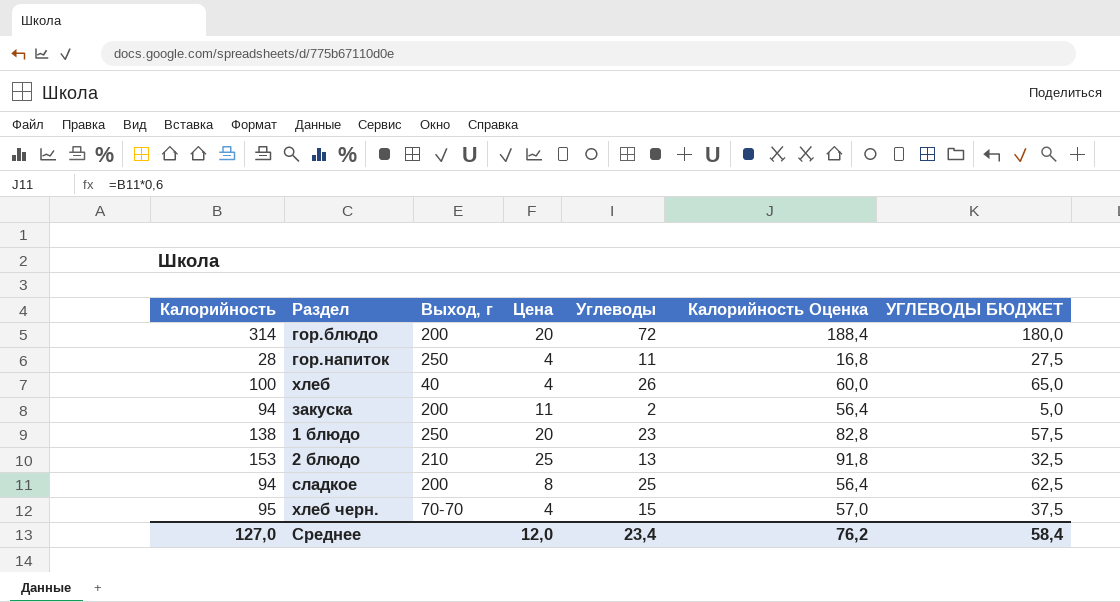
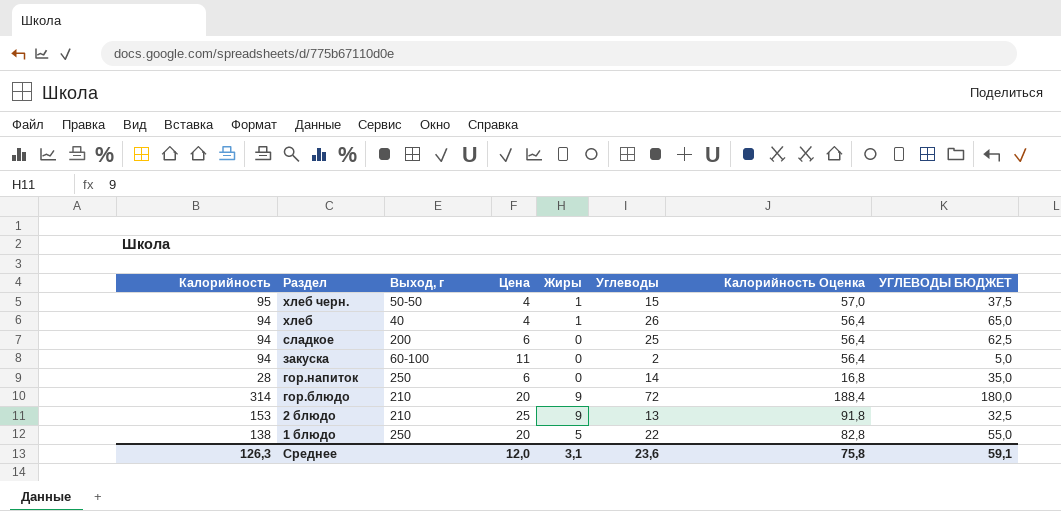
row order: none -> Раздел descending
column Жиры | position: none -> 5
хлеб черн. | Выход, г: 70-70 -> 50-50
хлеб | Калорийность: 100 -> 94
хлеб | Калорийность Оценка: 60,0 -> 56,4
сладкое | Цена: 8 -> 6
закуска | Выход, г: 200 -> 60-100
гор.напиток | Цена: 4 -> 6
гор.напиток | Углеводы: 11 -> 14
гор.напиток | УГЛЕВОДЫ БЮДЖЕТ: 27,5 -> 35,0
гор.блюдо | Выход, г: 200 -> 210
1 блюдо | Углеводы: 23 -> 22
1 блюдо | УГЛЕВОДЫ БЮДЖЕТ: 57,5 -> 55,0
Среднее | Калорийность: 127,0 -> 126,3
Среднее | Углеводы: 23,4 -> 23,6
Среднее | Калорийность Оценка: 76,2 -> 75,8
Среднее | УГЛЕВОДЫ БЮДЖЕТ: 58,4 -> 59,1

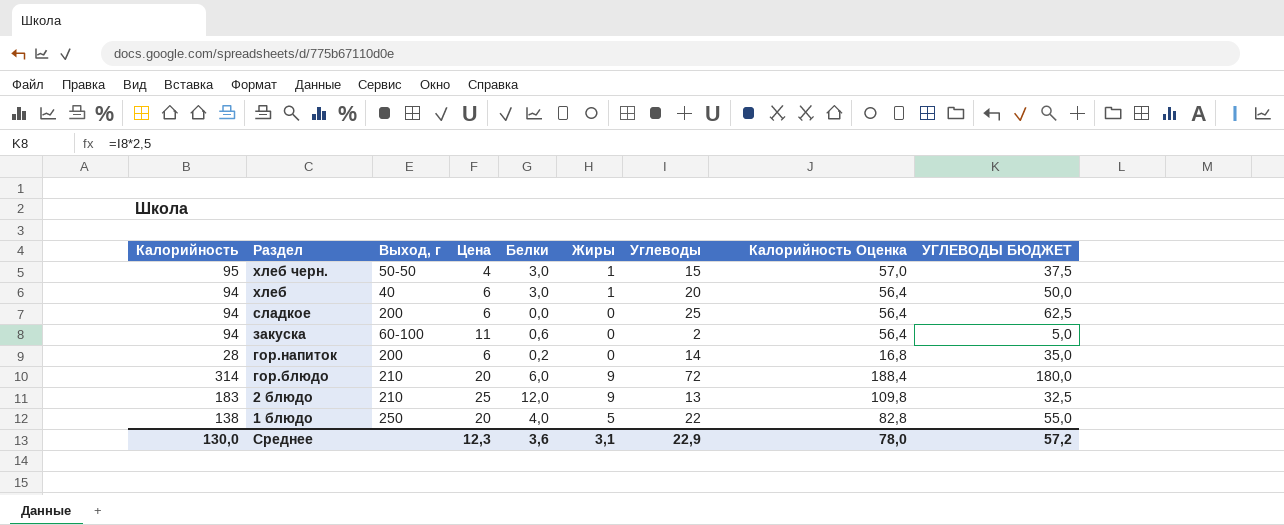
column Белки | position: none -> 5
хлеб | Цена: 4 -> 6
хлеб | Углеводы: 26 -> 20
хлеб | УГЛЕВОДЫ БЮДЖЕТ: 65,0 -> 50,0
гор.напиток | Выход, г: 250 -> 200
2 блюдо | Калорийность: 153 -> 183
2 блюдо | Калорийность Оценка: 91,8 -> 109,8
Среднее | Калорийность: 126,3 -> 130,0
Среднее | Цена: 12,0 -> 12,3
Среднее | Углеводы: 23,6 -> 22,9
Среднее | Калорийность Оценка: 75,8 -> 78,0
Среднее | УГЛЕВОДЫ БЮДЖЕТ: 59,1 -> 57,2

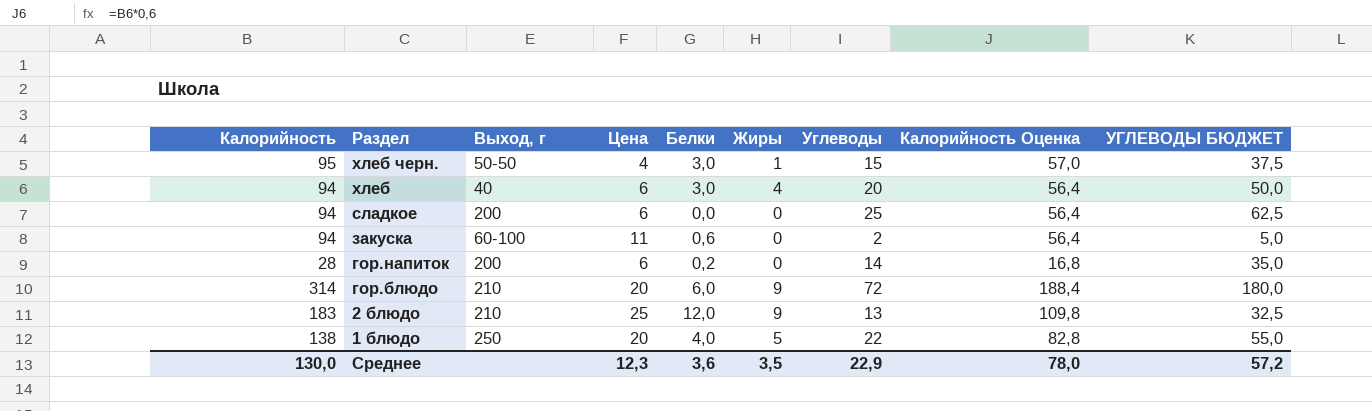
хлеб | Жиры: 1 -> 4
Среднее | Жиры: 3,1 -> 3,5

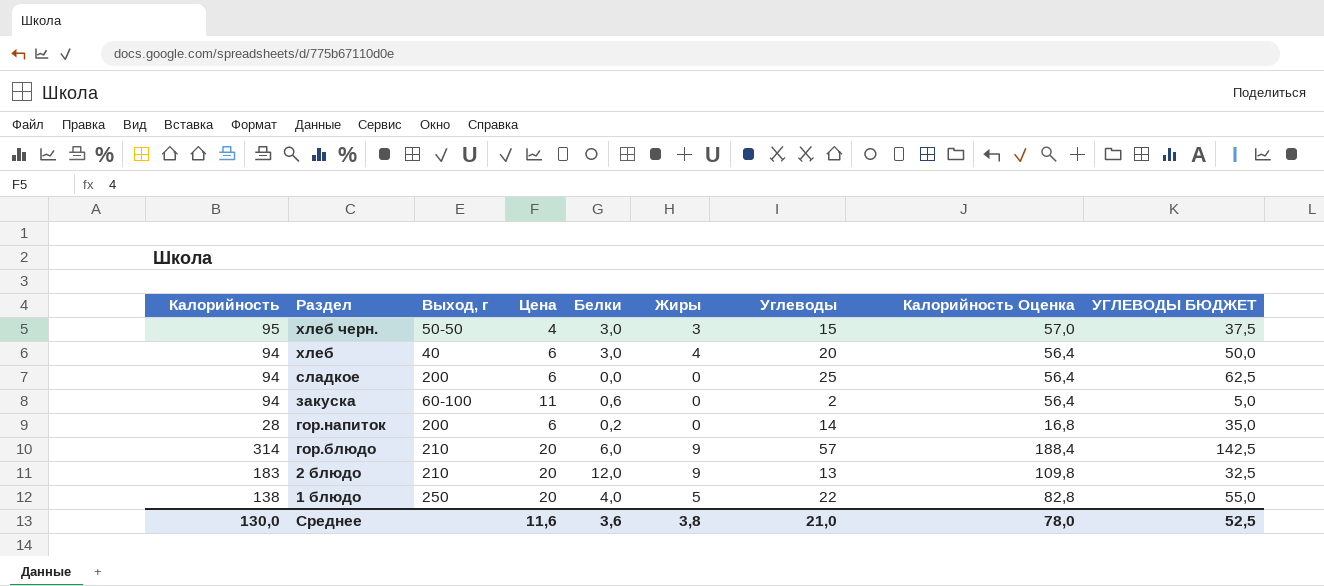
хлеб черн. | Жиры: 1 -> 3
гор.блюдо | Углеводы: 72 -> 57
гор.блюдо | УГЛЕВОДЫ БЮДЖЕТ: 180,0 -> 142,5
2 блюдо | Цена: 25 -> 20
Среднее | Цена: 12,3 -> 11,6
Среднее | Жиры: 3,5 -> 3,8
Среднее | Углеводы: 22,9 -> 21,0
Среднее | УГЛЕВОДЫ БЮДЖЕТ: 57,2 -> 52,5

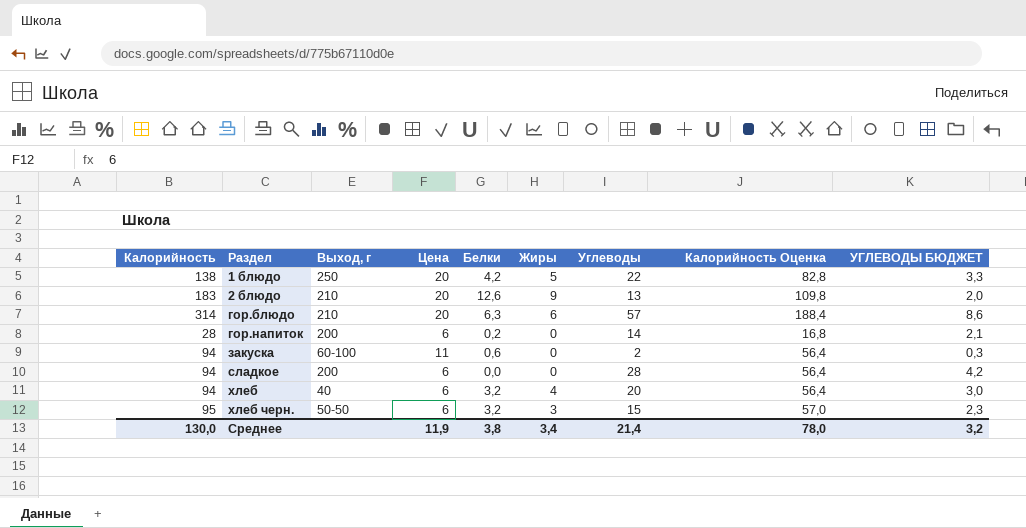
row order: Раздел descending -> Раздел ascending
column УГЛЕВОДЫ БЮДЖЕТ | formula: [Углеводы] * 2,5 -> [Углеводы] * 0,15
1 блюдо | Белки: 4,0 -> 4,2
2 блюдо | Белки: 12,0 -> 12,6
гор.блюдо | Белки: 6,0 -> 6,3
гор.блюдо | Жиры: 9 -> 6
сладкое | Углеводы: 25 -> 28
хлеб | Белки: 3,0 -> 3,2
хлеб черн. | Цена: 4 -> 6
хлеб черн. | Белки: 3,0 -> 3,2
Среднее | Цена: 11,6 -> 11,9
Среднее | Белки: 3,6 -> 3,8
Среднее | Жиры: 3,8 -> 3,4
Среднее | Углеводы: 21,0 -> 21,4
Среднее | УГЛЕВОДЫ БЮДЖЕТ: 52,5 -> 3,2

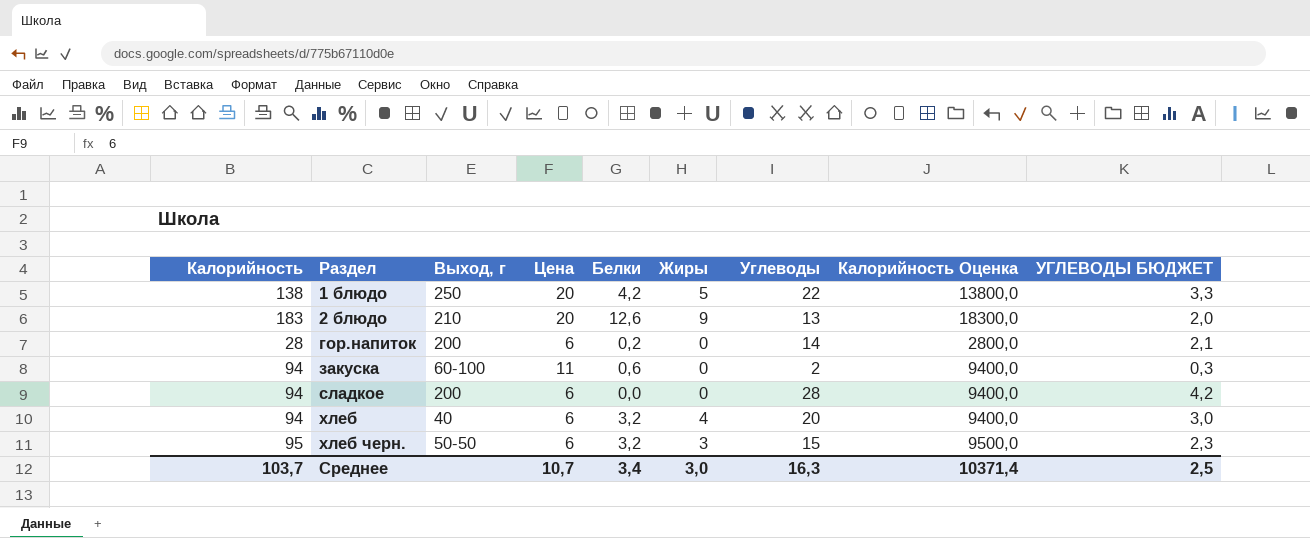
column Калорийность Оценка | formula: [Калорийность] * 0,6 -> [Калорийность] * 100
row гор.блюдо: 314 | 210 | 20 | 6,3 | 6 | 57 | 188,4 | 8,6 -> none
Среднее | Калорийность: 130,0 -> 103,7
Среднее | Цена: 11,9 -> 10,7
Среднее | Белки: 3,8 -> 3,4
Среднее | Жиры: 3,4 -> 3,0
Среднее | Углеводы: 21,4 -> 16,3
Среднее | Калорийность Оценка: 78,0 -> 10371,4
Среднее | УГЛЕВОДЫ БЮДЖЕТ: 3,2 -> 2,5

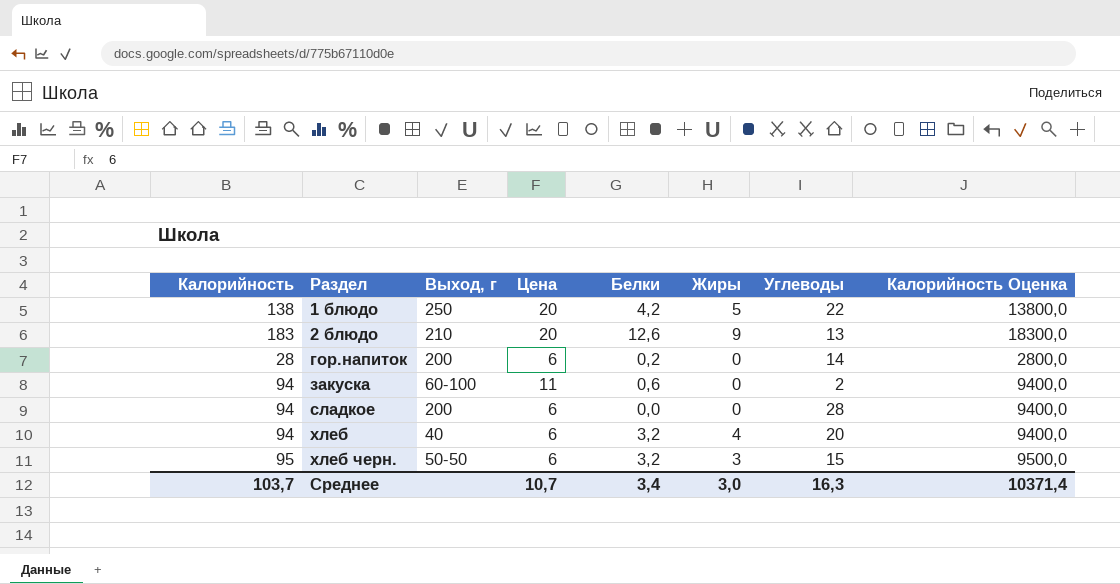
column УГЛЕВОДЫ БЮДЖЕТ | formula: [Углеводы] * 0,15 -> none

